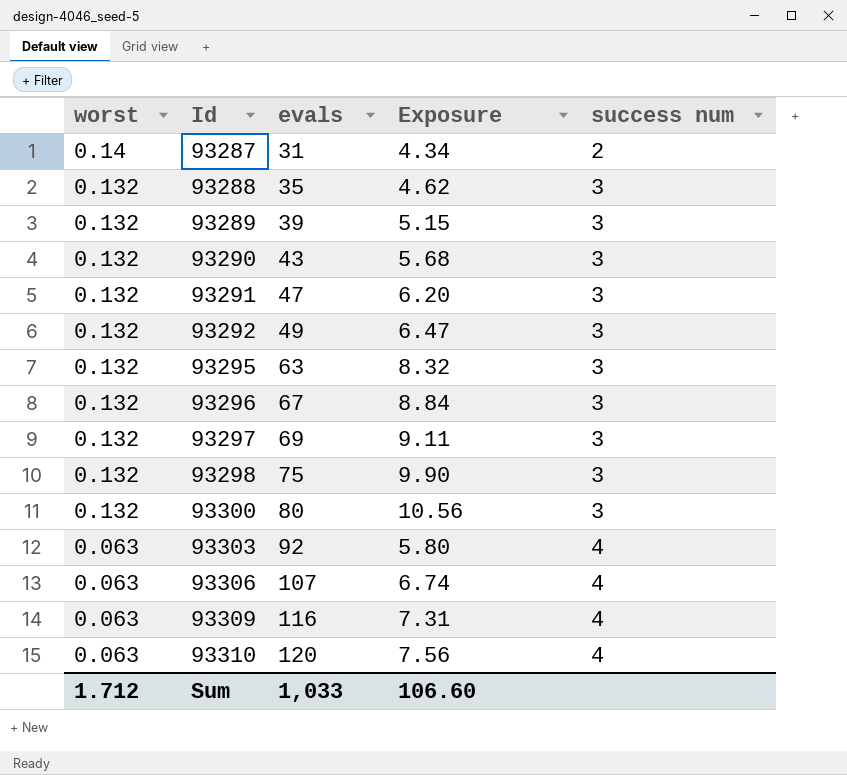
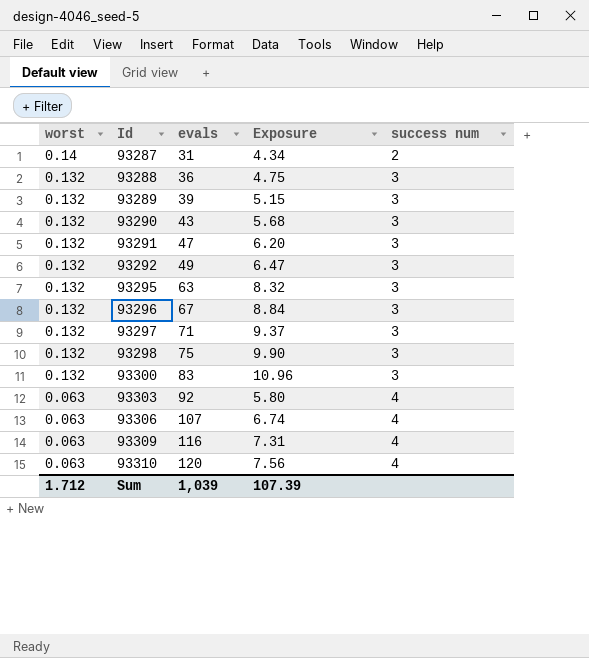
93288 | evals: 35 -> 36
93288 | Exposure: 4.62 -> 4.75
93297 | evals: 69 -> 71
93297 | Exposure: 9.11 -> 9.37
93300 | evals: 80 -> 83
93300 | Exposure: 10.56 -> 10.96
Sum | evals: 1,033 -> 1,039
Sum | Exposure: 106.60 -> 107.39

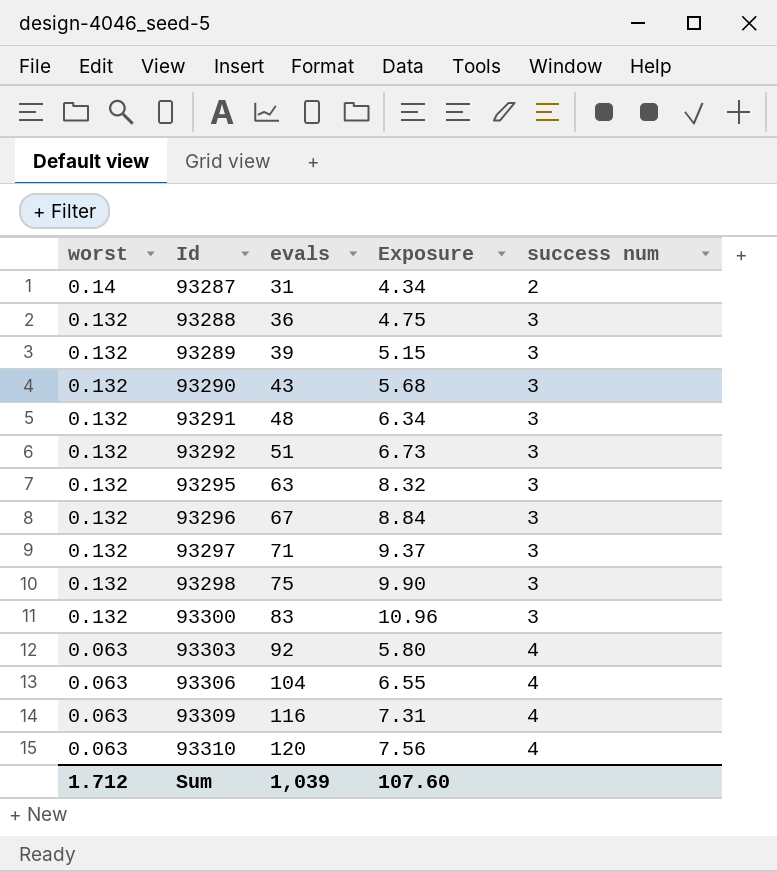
93291 | evals: 47 -> 48
93291 | Exposure: 6.20 -> 6.34
93292 | evals: 49 -> 51
93292 | Exposure: 6.47 -> 6.73
93306 | evals: 107 -> 104
93306 | Exposure: 6.74 -> 6.55
Sum | Exposure: 107.39 -> 107.60

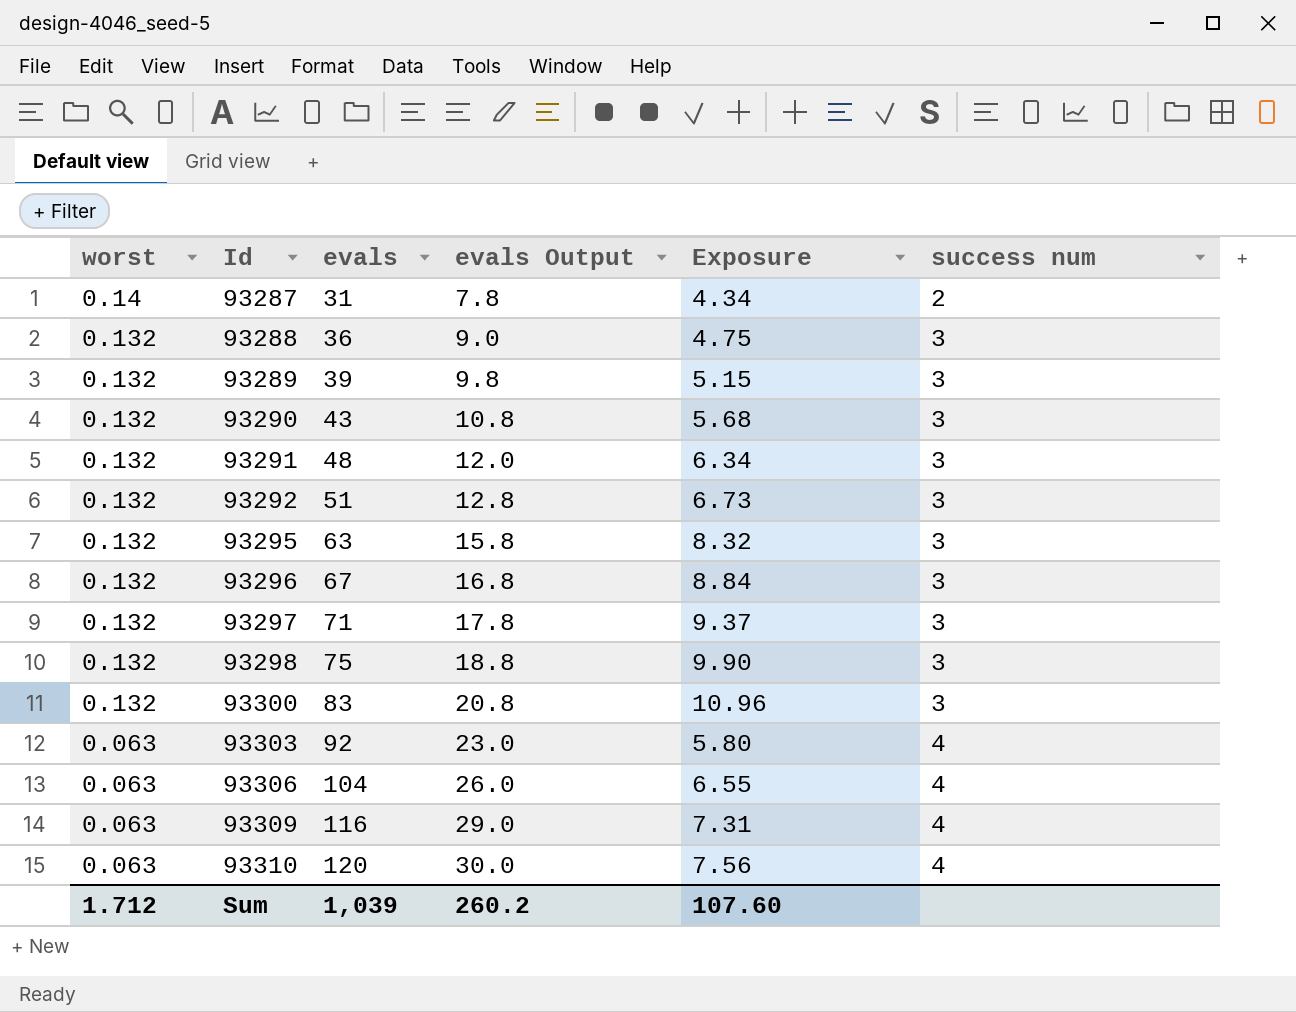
column evals Output | formula: none -> [evals] * 0.25

